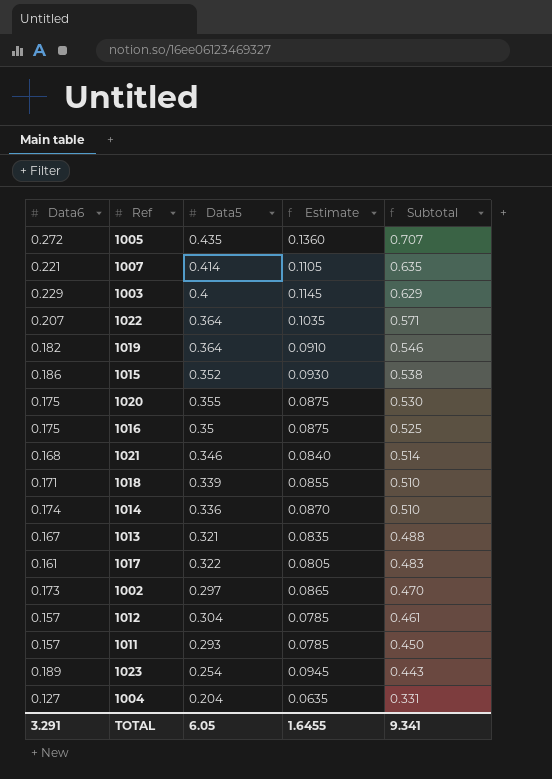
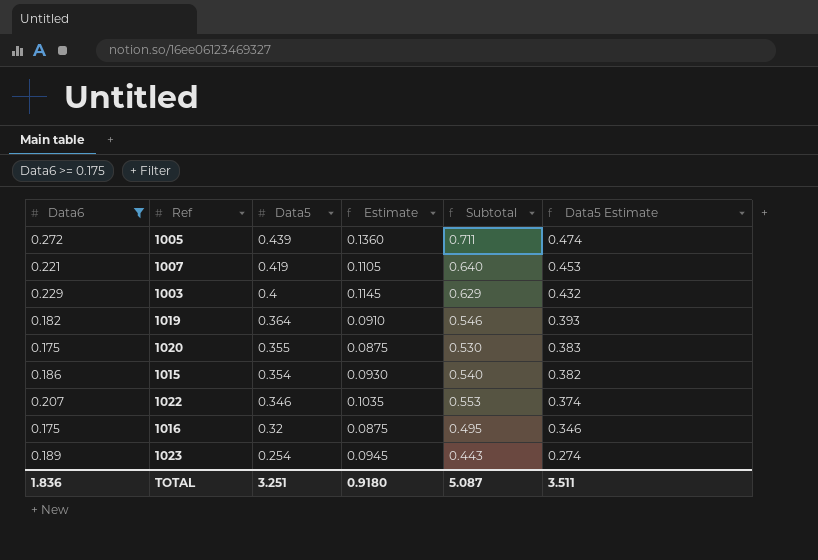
filter: none -> Data6 >= 0.175
row order: Subtotal descending -> Data5 descending
column Data5 Estimate | formula: none -> [Data5] * 1.08
1005 | Data5: 0.435 -> 0.439
1005 | Subtotal: 0.707 -> 0.711
1007 | Data5: 0.414 -> 0.419
1007 | Subtotal: 0.635 -> 0.640
1015 | Data5: 0.352 -> 0.354
1015 | Subtotal: 0.538 -> 0.540
1022 | Data5: 0.364 -> 0.346
1022 | Subtotal: 0.571 -> 0.553
1016 | Data5: 0.35 -> 0.32
1016 | Subtotal: 0.525 -> 0.495
TOTAL | Data6: 3.291 -> 1.836
TOTAL | Data5: 6.05 -> 3.251
TOTAL | Estimate: 1.6455 -> 0.9180
TOTAL | Subtotal: 9.341 -> 5.087

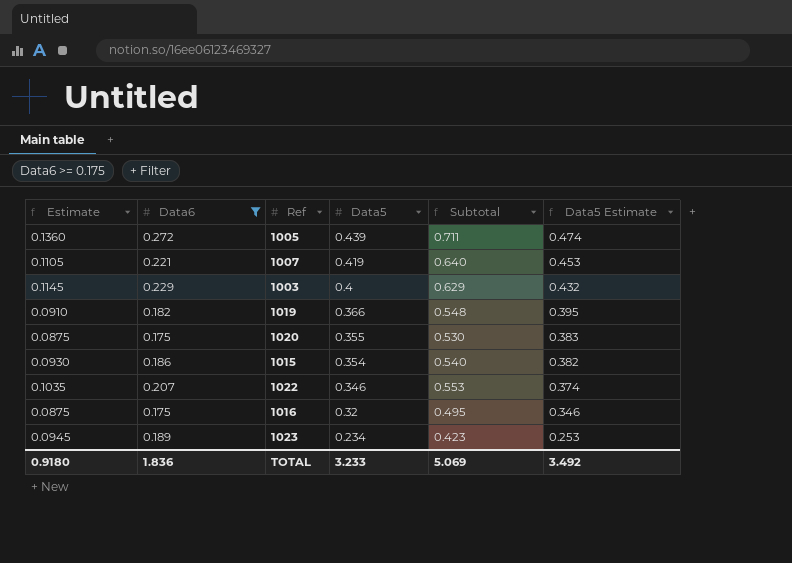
column Estimate | position: 4 -> 1
1019 | Data5: 0.364 -> 0.366
1019 | Subtotal: 0.546 -> 0.548
1019 | Data5 Estimate: 0.393 -> 0.395
1023 | Data5: 0.254 -> 0.234
1023 | Subtotal: 0.443 -> 0.423
1023 | Data5 Estimate: 0.274 -> 0.253
TOTAL | Data5: 3.251 -> 3.233
TOTAL | Subtotal: 5.087 -> 5.069
TOTAL | Data5 Estimate: 3.511 -> 3.492

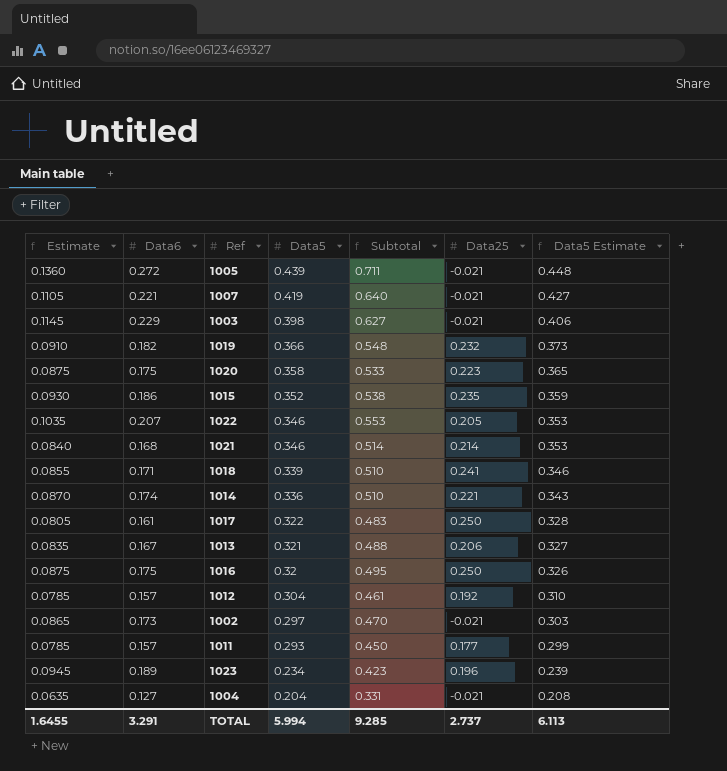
filter: Data6 >= 0.175 -> none
column Data25 | position: none -> 6
column Data5 Estimate | formula: [Data5] * 1.08 -> [Data5] * 1.02
1003 | Data5: 0.4 -> 0.398
1003 | Subtotal: 0.629 -> 0.627
1020 | Data5: 0.355 -> 0.358
1020 | Subtotal: 0.530 -> 0.533
1015 | Data5: 0.354 -> 0.352
1015 | Subtotal: 0.540 -> 0.538
TOTAL | Estimate: 0.9180 -> 1.6455
TOTAL | Data6: 1.836 -> 3.291
TOTAL | Data5: 3.233 -> 5.994
TOTAL | Subtotal: 5.069 -> 9.285
TOTAL | Data5 Estimate: 3.492 -> 6.113

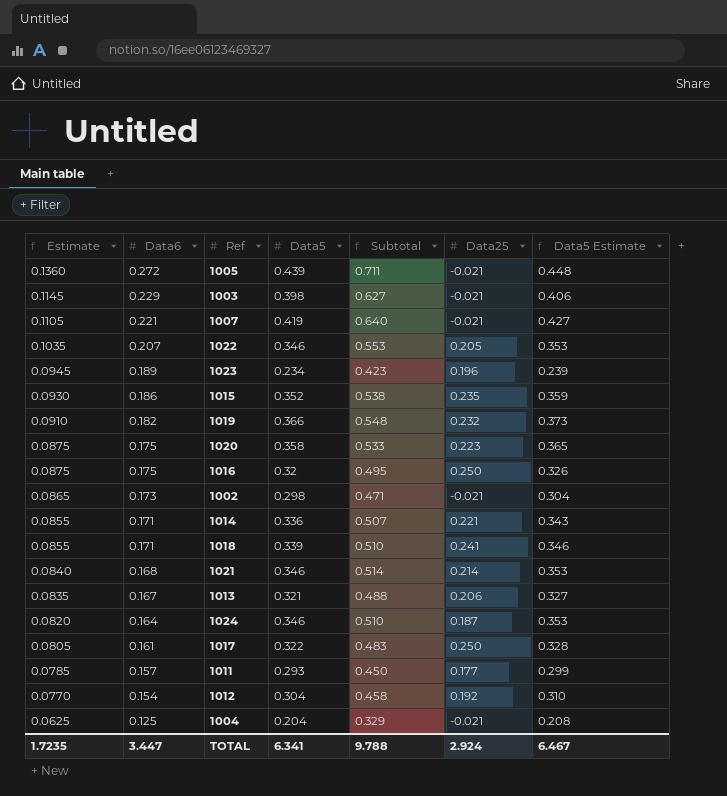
row order: Data5 descending -> Estimate descending
1002 | Data5: 0.297 -> 0.298
1002 | Subtotal: 0.470 -> 0.471
1002 | Data5 Estimate: 0.303 -> 0.304
1014 | Estimate: 0.0870 -> 0.0855
1014 | Data6: 0.174 -> 0.171
1014 | Subtotal: 0.510 -> 0.507
row 1024: none -> 0.0820 | 0.164 | 0.346 | 0.510 | 0.187 | 0.353
1012 | Estimate: 0.0785 -> 0.0770
1012 | Data6: 0.157 -> 0.154
1012 | Subtotal: 0.461 -> 0.458
1004 | Estimate: 0.0635 -> 0.0625
1004 | Data6: 0.127 -> 0.125
1004 | Subtotal: 0.331 -> 0.329
TOTAL | Estimate: 1.6455 -> 1.7235
TOTAL | Data6: 3.291 -> 3.447
TOTAL | Data5: 5.994 -> 6.341
TOTAL | Subtotal: 9.285 -> 9.788
TOTAL | Data25: 2.737 -> 2.924
TOTAL | Data5 Estimate: 6.113 -> 6.467

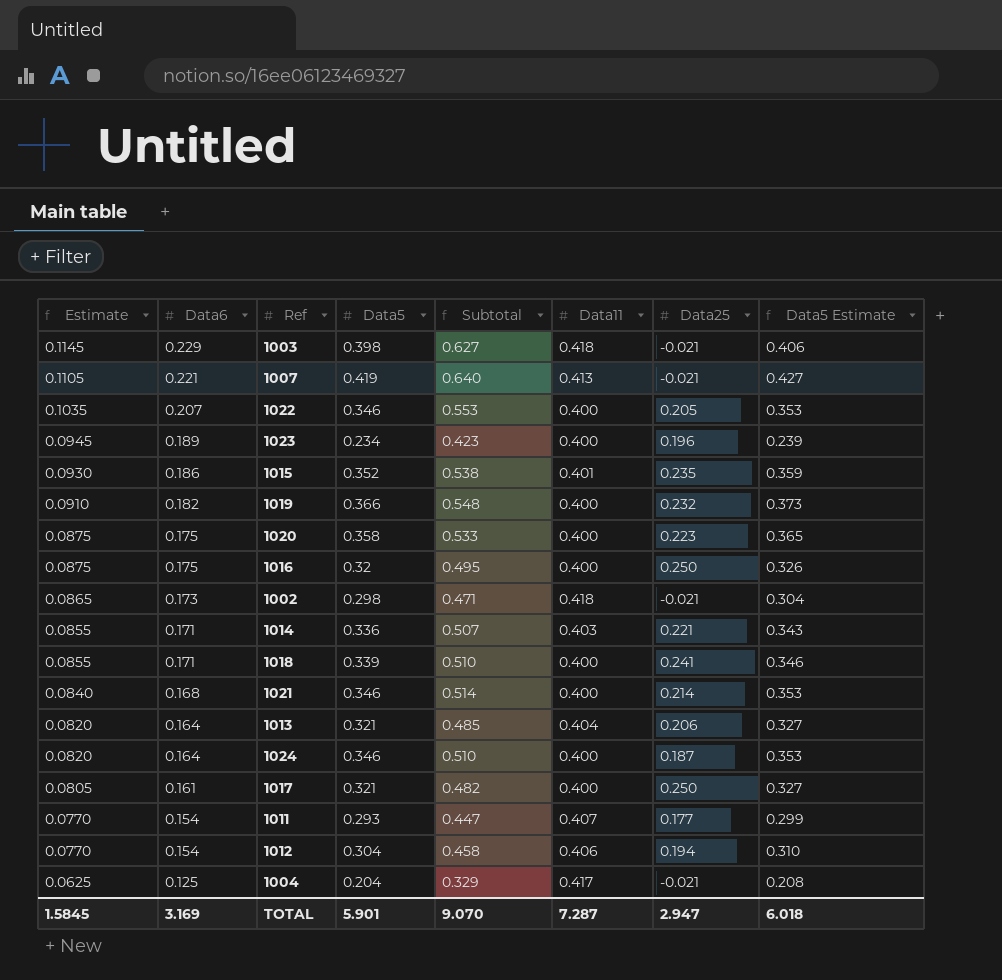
column Data11 | position: none -> 6
row 1005: 0.1360 | 0.272 | 0.439 | 0.711 | -0.021 | 0.448 -> none
1013 | Estimate: 0.0835 -> 0.0820
1013 | Data6: 0.167 -> 0.164
1013 | Subtotal: 0.488 -> 0.485
1017 | Data5: 0.322 -> 0.321
1017 | Subtotal: 0.483 -> 0.482
1017 | Data5 Estimate: 0.328 -> 0.327
1011 | Estimate: 0.0785 -> 0.0770
1011 | Data6: 0.157 -> 0.154
1011 | Subtotal: 0.450 -> 0.447
1012 | Data25: 0.192 -> 0.194
TOTAL | Estimate: 1.7235 -> 1.5845
TOTAL | Data6: 3.447 -> 3.169
TOTAL | Data5: 6.341 -> 5.901
TOTAL | Subtotal: 9.788 -> 9.070
TOTAL | Data25: 2.924 -> 2.947
TOTAL | Data5 Estimate: 6.467 -> 6.018

